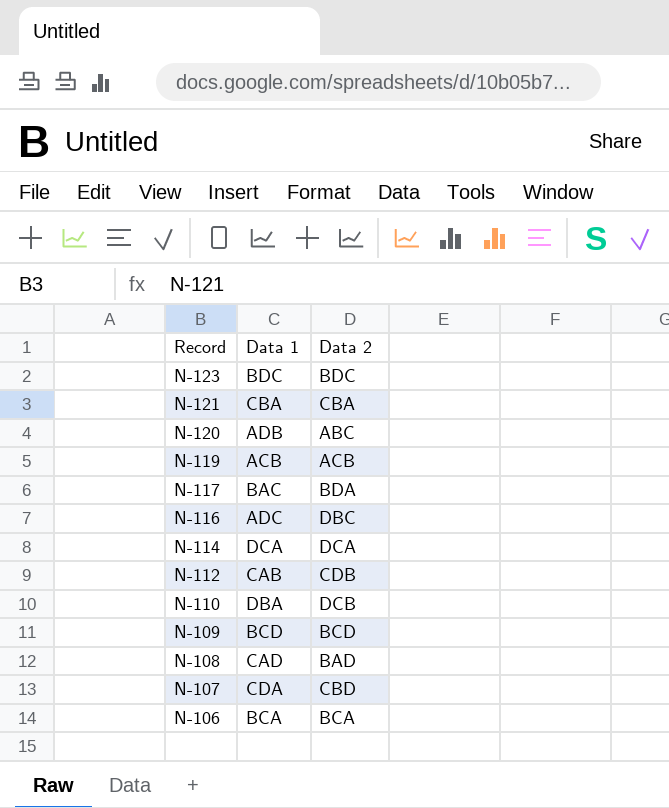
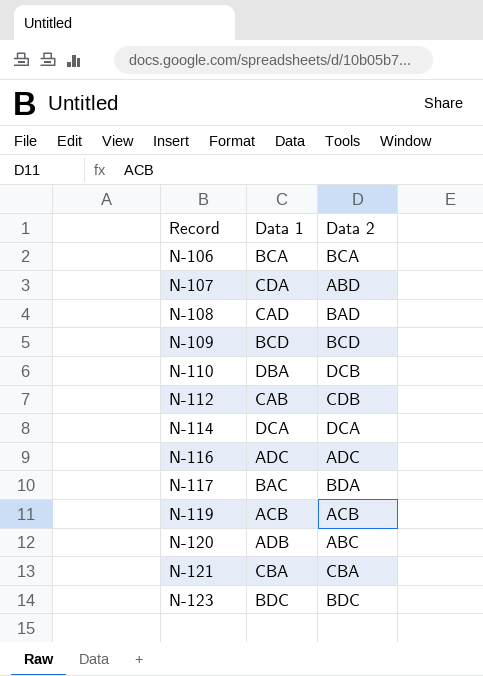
row order: Record descending -> Record ascending
N-107 | Data 2: CBD -> ABD
N-116 | Data 2: DBC -> ADC

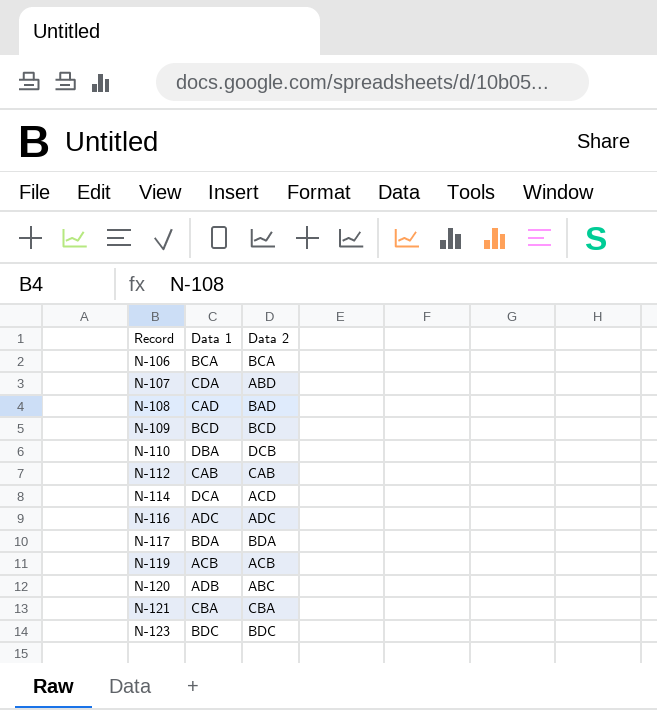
N-112 | Data 2: CDB -> CAB
N-114 | Data 2: DCA -> ACD
N-117 | Data 1: BAC -> BDA

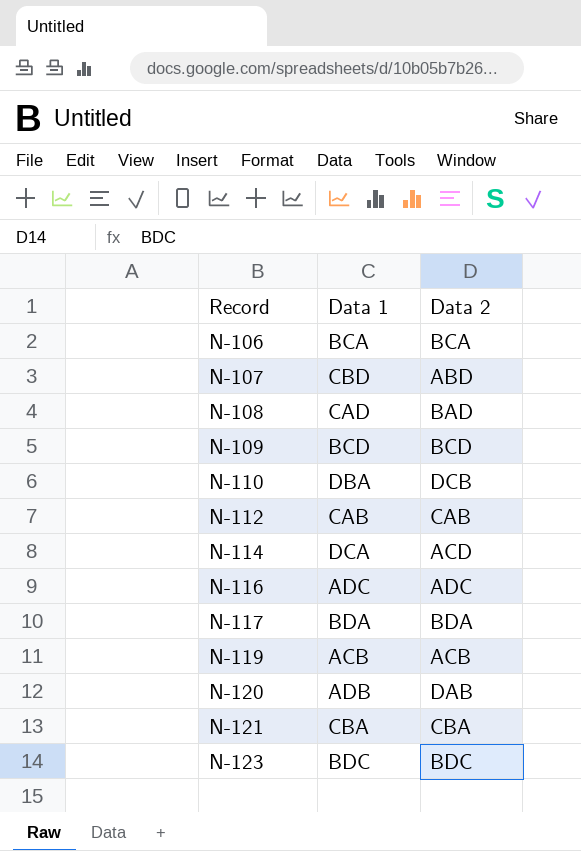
N-107 | Data 1: CDA -> CBD
N-120 | Data 2: ABC -> DAB

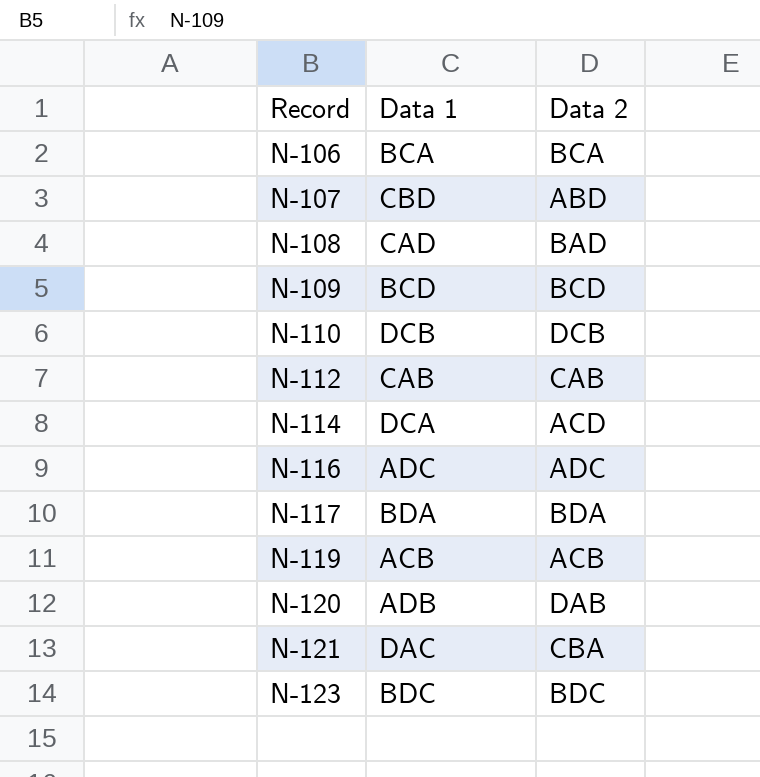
N-110 | Data 1: DBA -> DCB
N-121 | Data 1: CBA -> DAC

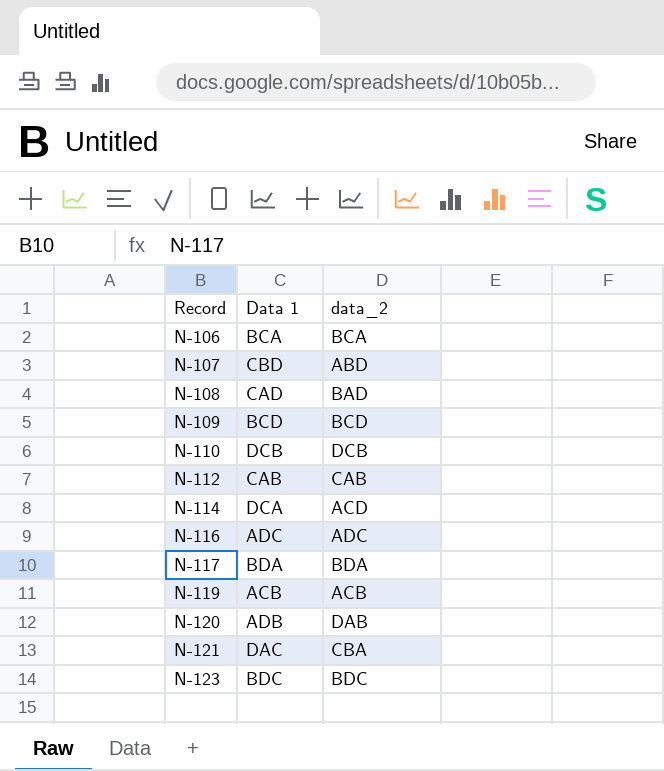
column name: Data 2 -> data_2

